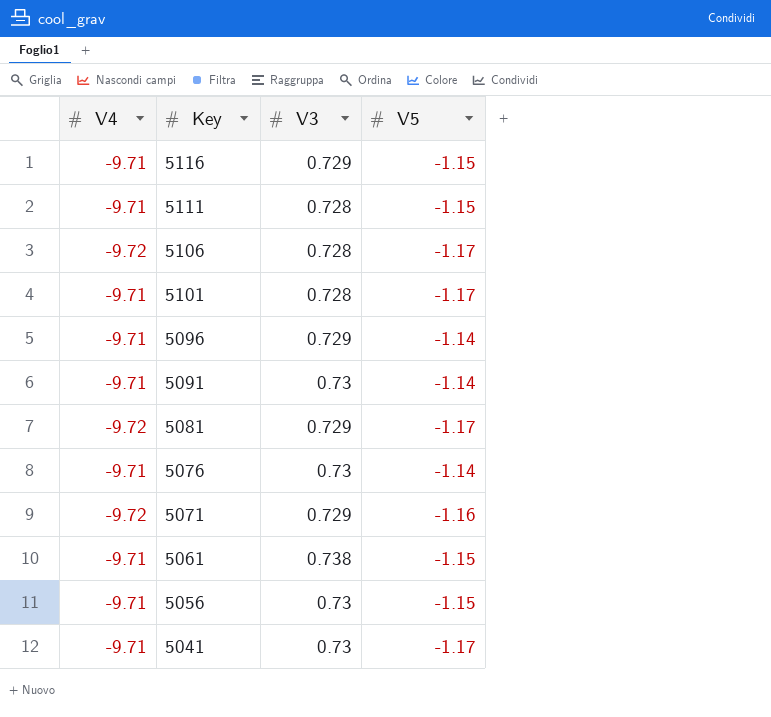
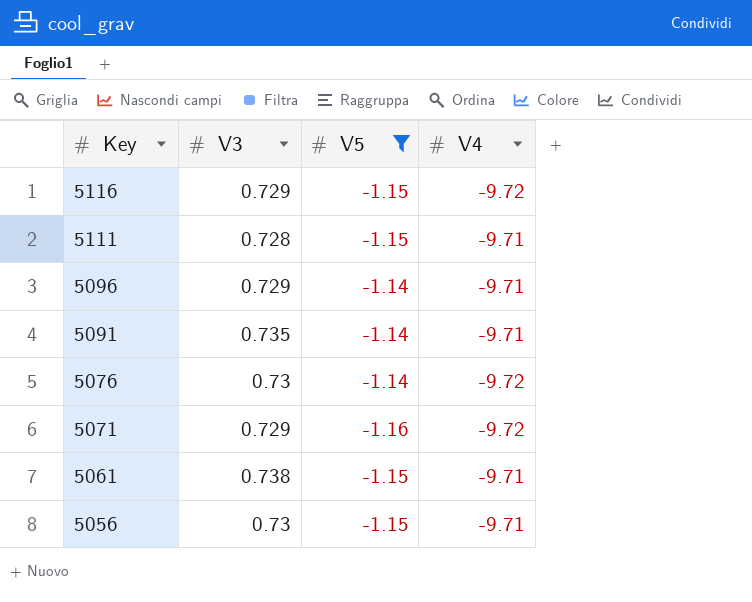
filter: none -> V5 != -1.17
column V4 | position: 1 -> 4
5116 | V4: -9.71 -> -9.72
5091 | V3: 0.73 -> 0.735
5076 | V4: -9.71 -> -9.72

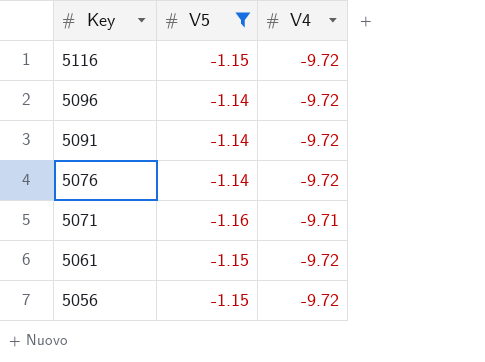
column V3 | position: 2 -> none
row 5111: 0.728 | -1.15 | -9.71 -> none
5096 | V4: -9.71 -> -9.72
5091 | V4: -9.71 -> -9.72
5071 | V4: -9.72 -> -9.71
5061 | V4: -9.71 -> -9.72
5056 | V4: -9.71 -> -9.72

